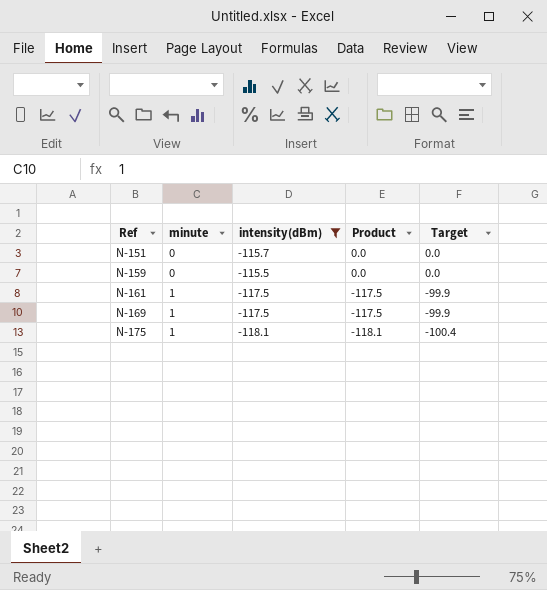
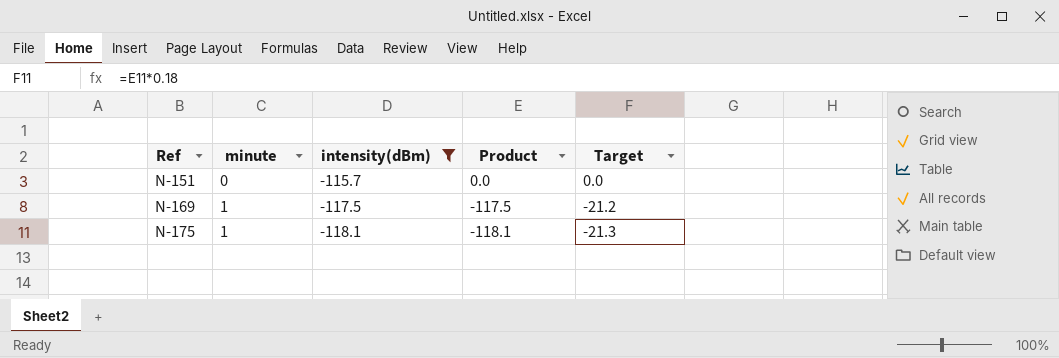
column Target | formula: [Product] * 0.85 -> [Product] * 0.18
row N-159: 0 | -115.5 | 0.0 | 0.0 -> none
row N-161: 1 | -117.5 | -117.5 | -99.9 -> none

